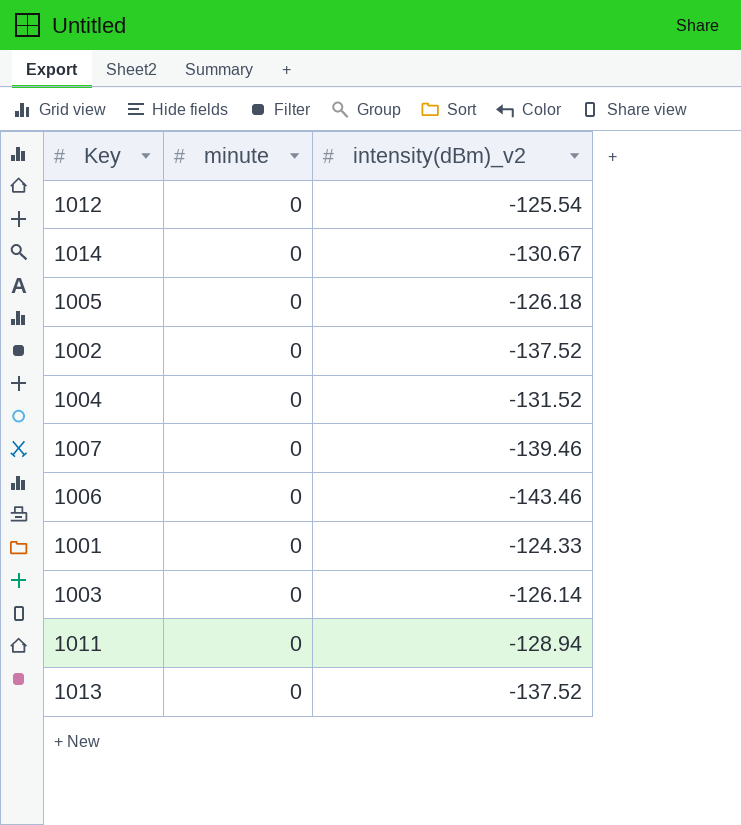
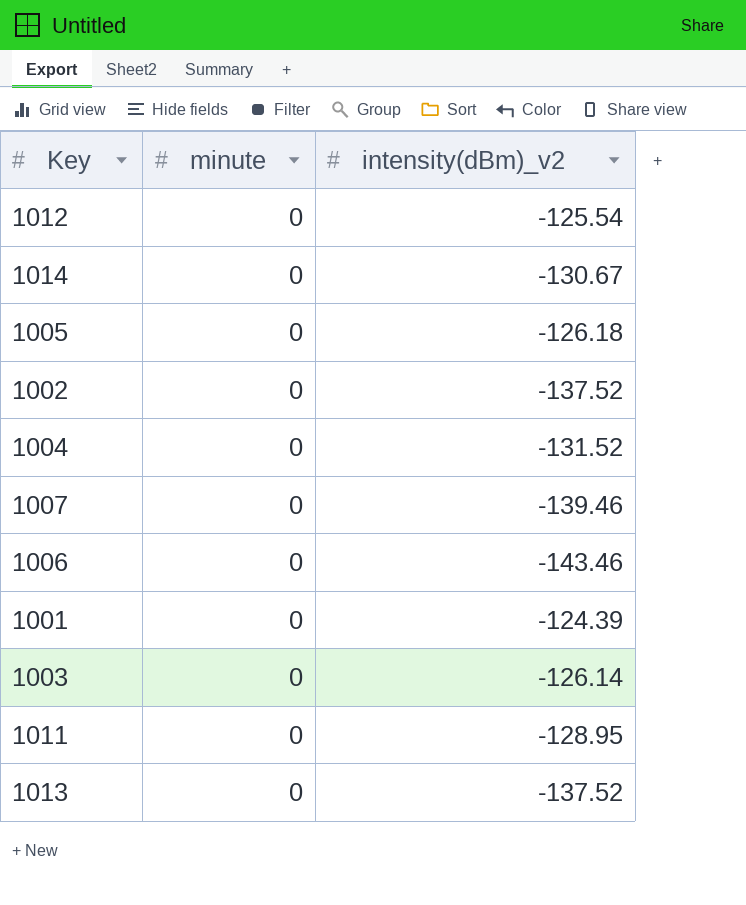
1001 | intensity(dBm)_v2: -124.33 -> -124.39
1011 | intensity(dBm)_v2: -128.94 -> -128.95

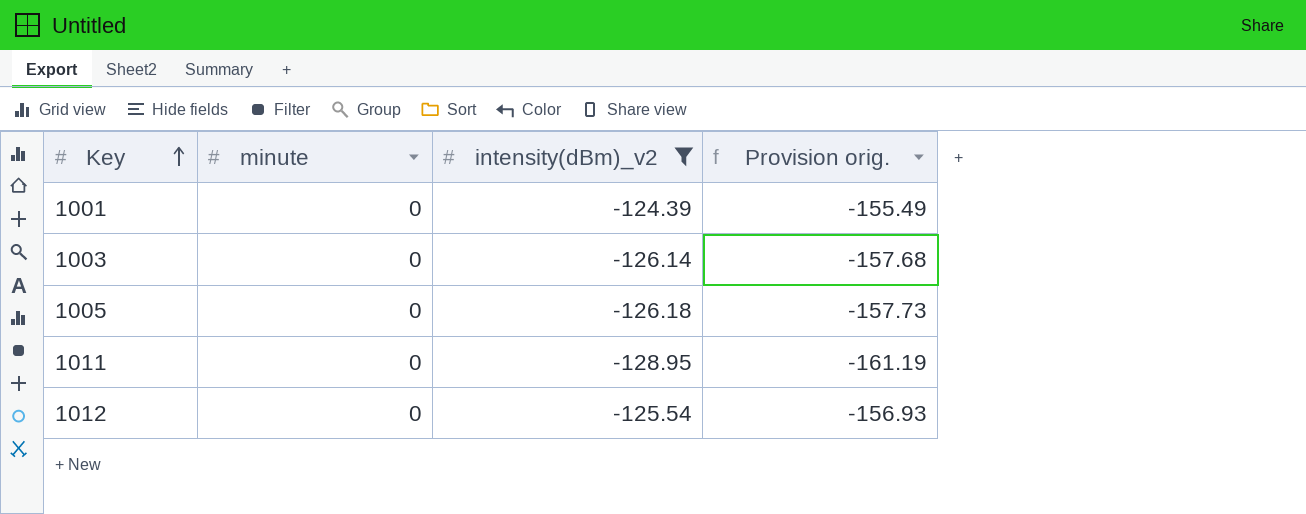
filter: none -> intensity(dBm)_v2 >= -128.95
row order: none -> Key ascending
column Provision orig. | formula: none -> [intensity(dBm)_v2] * 1.25

